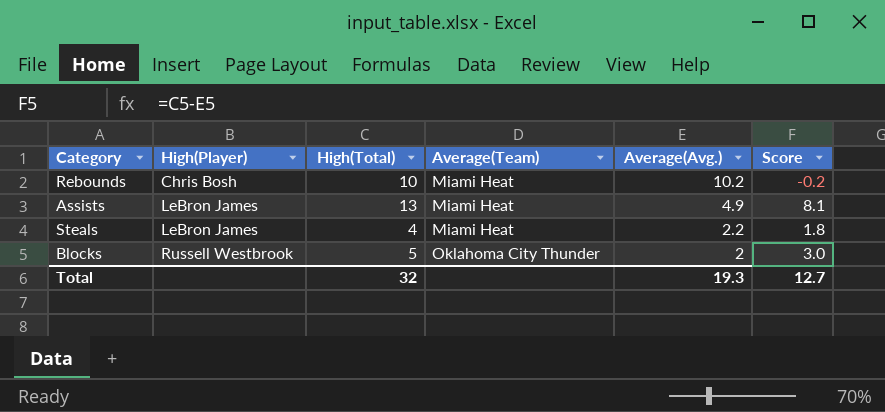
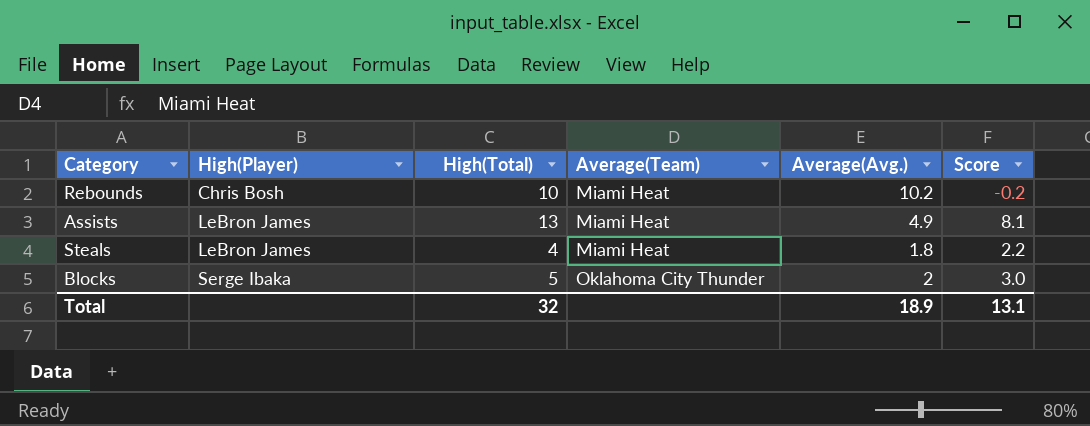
Steals | Average(Avg.): 2.2 -> 1.8
Steals | Score: 1.8 -> 2.2
Blocks | High(Player): Russell Westbrook -> Serge Ibaka
Total | Average(Avg.): 19.3 -> 18.9
Total | Score: 12.7 -> 13.1

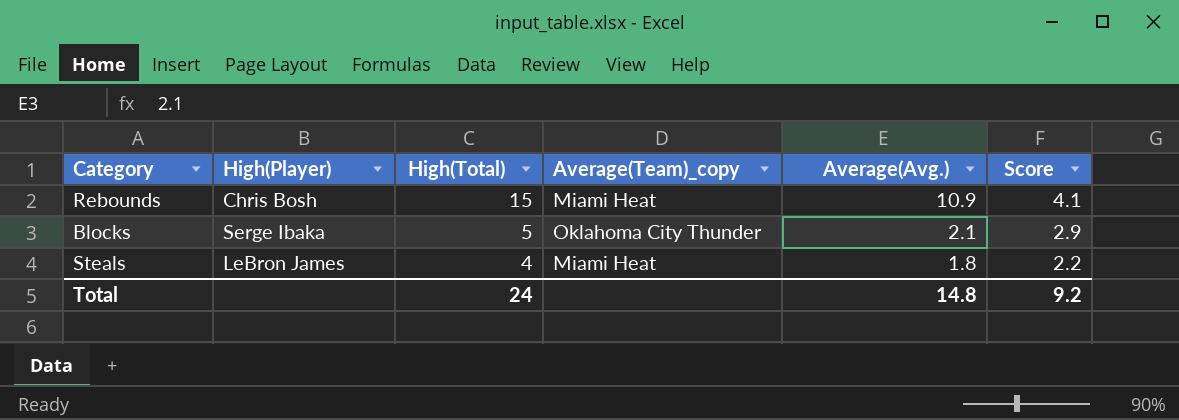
row order: High(Player) ascending -> High(Total) descending
column name: Average(Team) -> Average(Team)_copy
row Assists: LeBron James | 13 | Miami Heat | 4.9 | 8.1 -> none
Rebounds | High(Total): 10 -> 15
Rebounds | Average(Avg.): 10.2 -> 10.9
Rebounds | Score: -0.2 -> 4.1
Blocks | Average(Avg.): 2 -> 2.1
Blocks | Score: 3.0 -> 2.9
Total | High(Total): 32 -> 24
Total | Average(Avg.): 18.9 -> 14.8
Total | Score: 13.1 -> 9.2

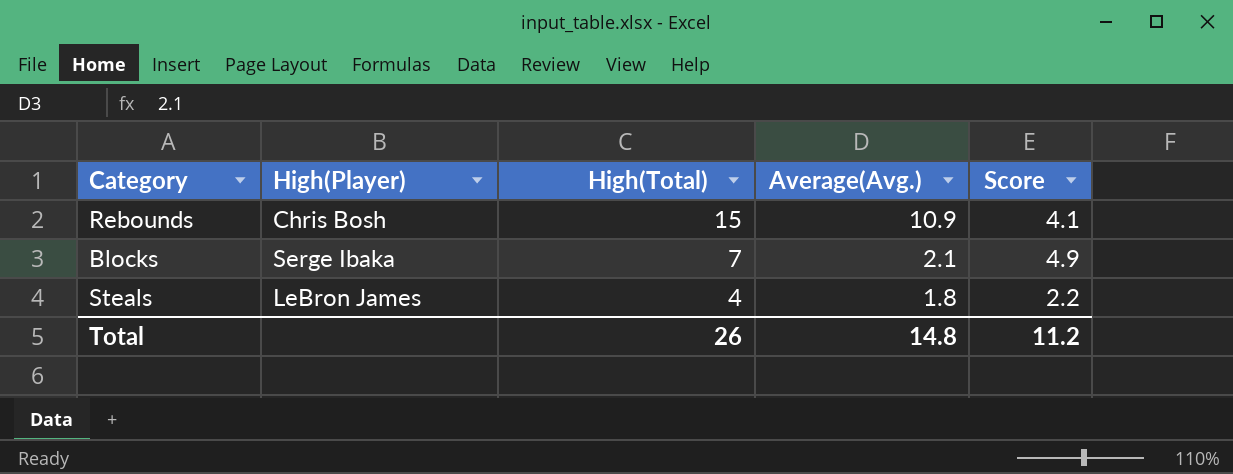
column Average(Team)_copy | position: 4 -> none
Blocks | High(Total): 5 -> 7
Blocks | Score: 2.9 -> 4.9
Total | High(Total): 24 -> 26
Total | Score: 9.2 -> 11.2

